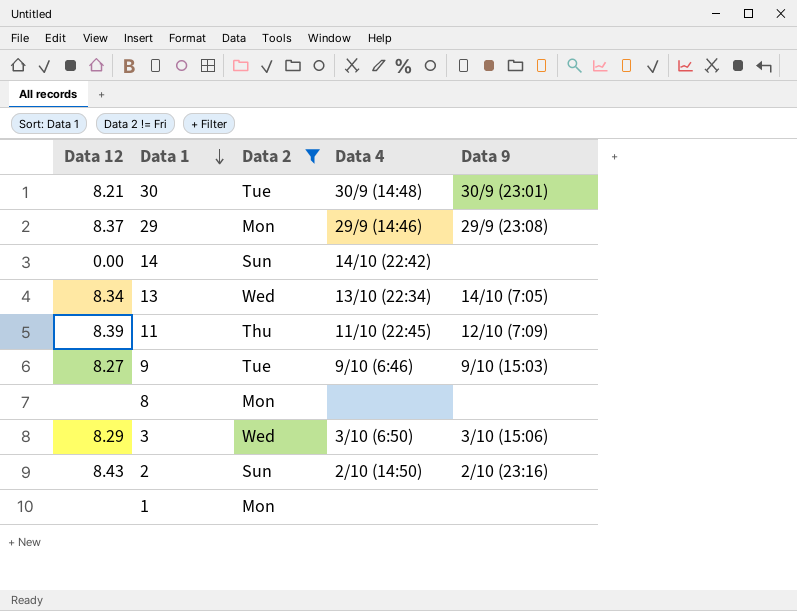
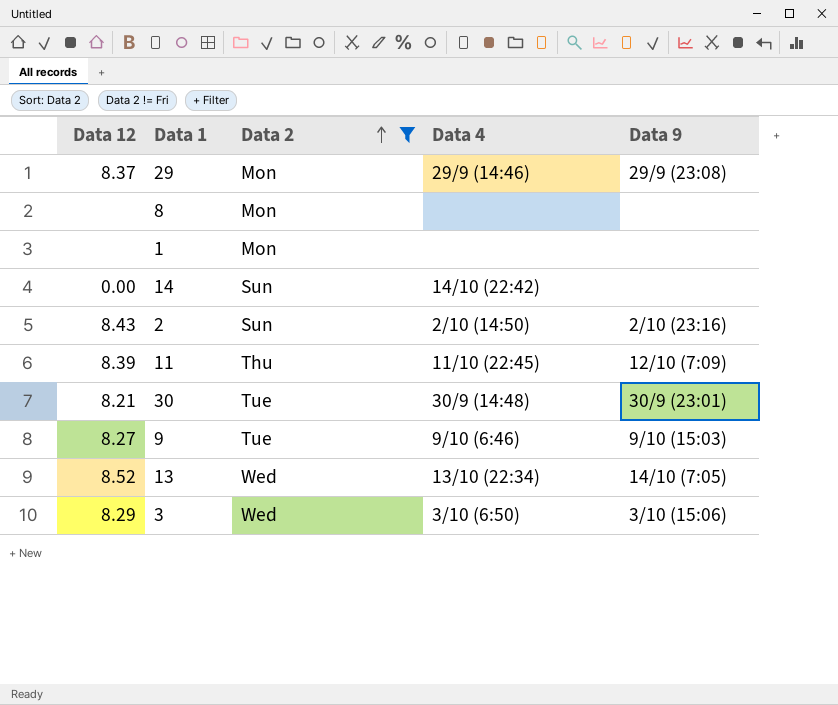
row order: Data 1 descending -> Data 2 ascending
13 | Data 12: 8.34 -> 8.52

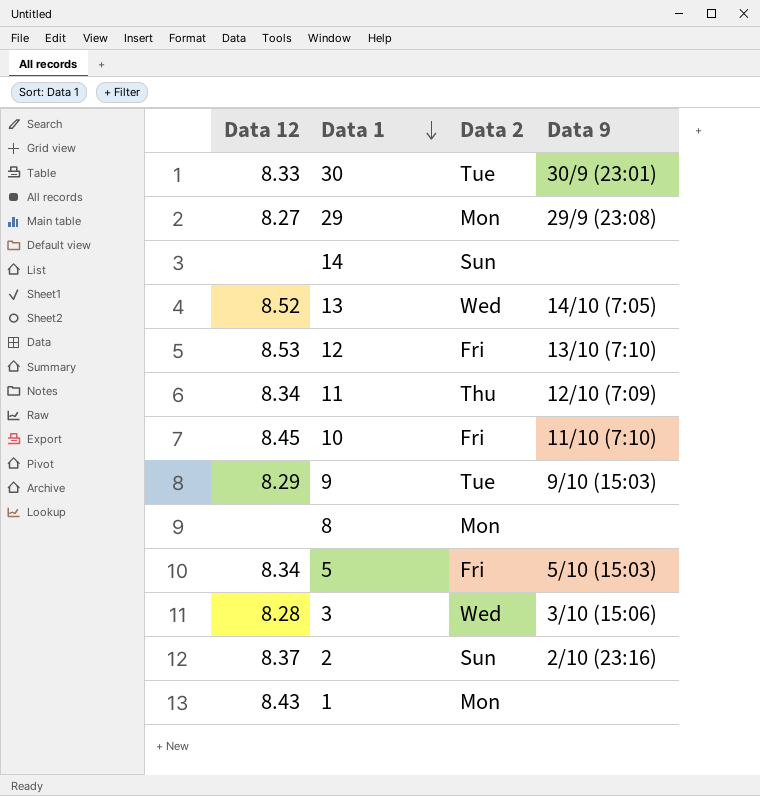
filter: Data 2 != Fri -> none
row order: Data 2 ascending -> Data 1 descending
column Data 4 | position: 4 -> none
30 | Data 12: 8.21 -> 8.33
29 | Data 12: 8.37 -> 8.27
14 | Data 12: 0.00 -> none
11 | Data 12: 8.39 -> 8.34
9 | Data 12: 8.27 -> 8.29
3 | Data 12: 8.29 -> 8.28
2 | Data 12: 8.43 -> 8.37
1 | Data 12: none -> 8.43

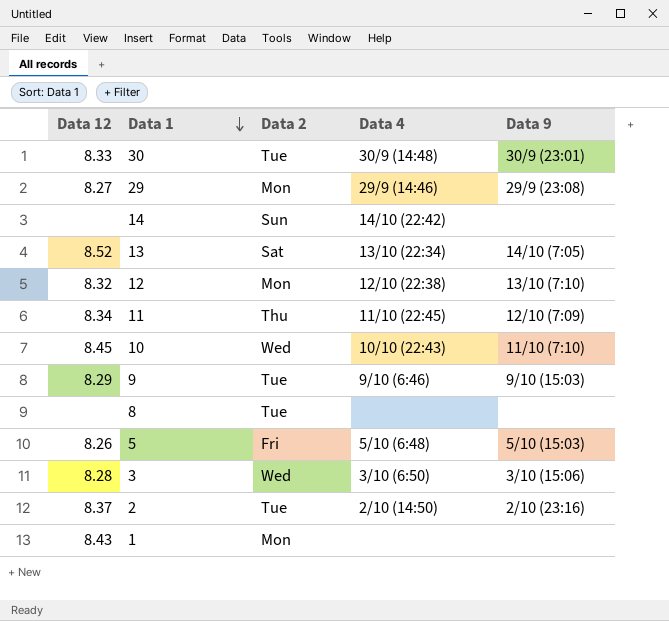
column Data 4 | position: none -> 4
13 | Data 2: Wed -> Sat
12 | Data 12: 8.53 -> 8.32
12 | Data 2: Fri -> Mon
10 | Data 2: Fri -> Wed
8 | Data 2: Mon -> Tue
5 | Data 12: 8.34 -> 8.26
2 | Data 2: Sun -> Tue

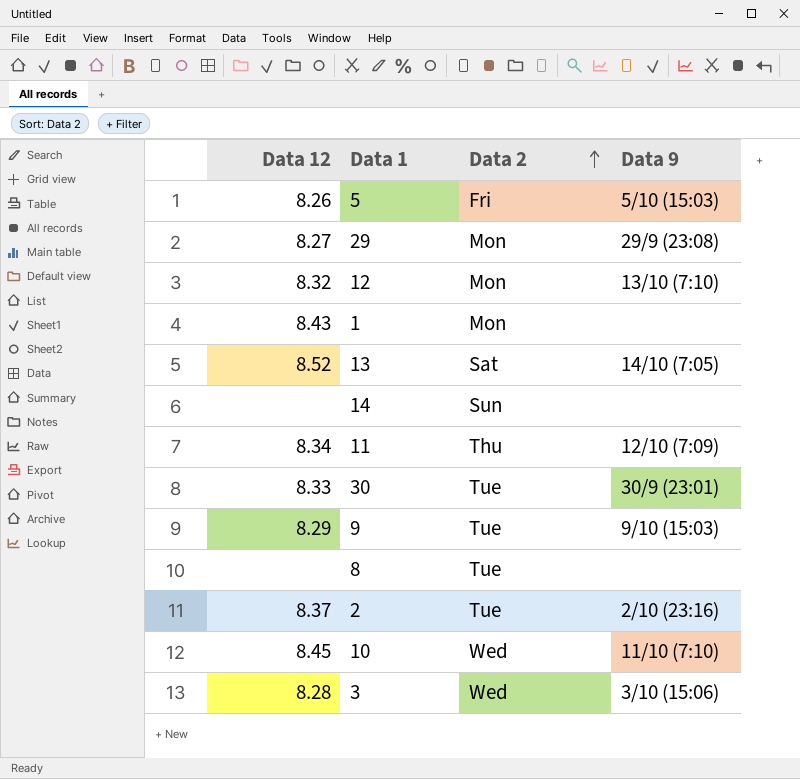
row order: Data 1 descending -> Data 2 ascending
column Data 4 | position: 4 -> none

